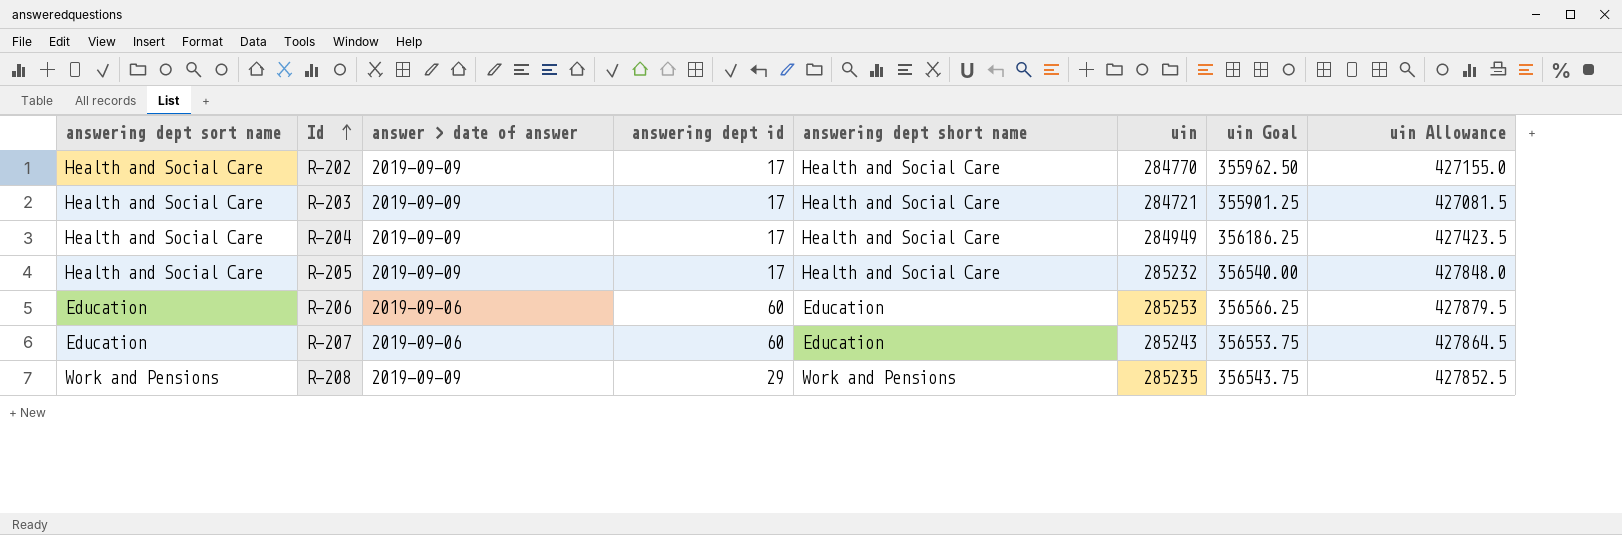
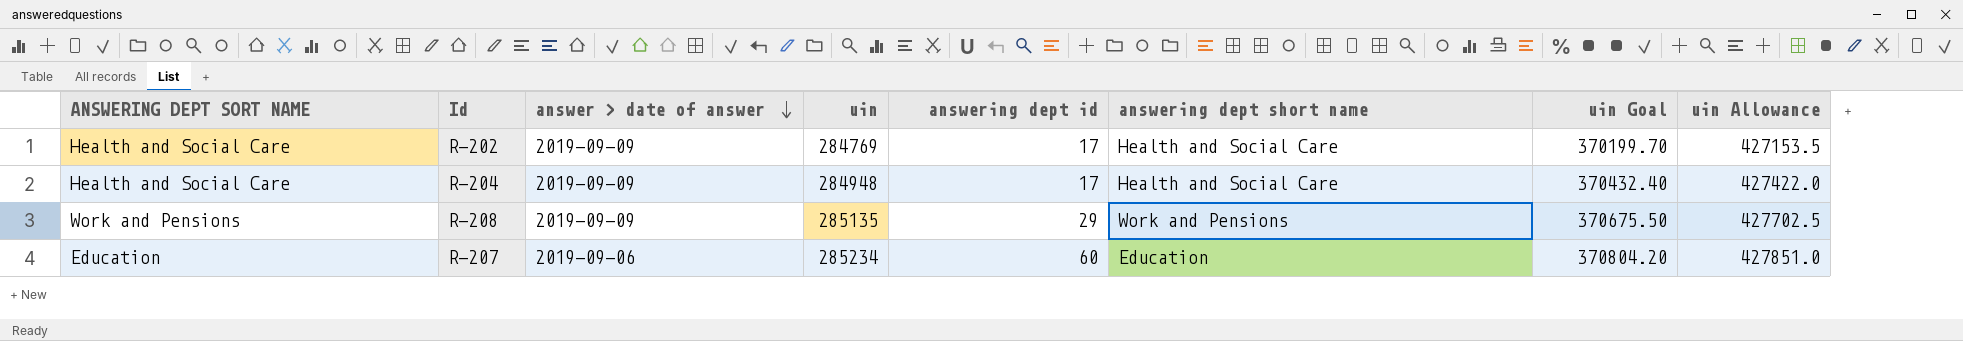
row order: Id ascending -> answer > date of answer descending
column name: answering dept sort name -> ANSWERING DEPT SORT NAME
column uin | position: 6 -> 4
column uin Goal | formula: [uin] * 1.25 -> [uin] * 1.3
row R-203: Health and Social Care | 2019-09-09 | 17 | Health and Social Care | 284721 | 355901.25 | 427081.5 -> none
row R-205: Health and Social Care | 2019-09-09 | 17 | Health and Social Care | 285232 | 356540.00 | 427848.0 -> none
row R-206: Education | 2019-09-06 | 60 | Education | 285253 | 356566.25 | 427879.5 -> none
R-202 | uin: 284770 -> 284769
R-202 | uin Allowance: 427155.0 -> 427153.5
R-204 | uin: 284949 -> 284948
R-204 | uin Allowance: 427423.5 -> 427422.0
R-208 | uin: 285235 -> 285135
R-208 | uin Allowance: 427852.5 -> 427702.5
R-207 | uin: 285243 -> 285234
R-207 | uin Allowance: 427864.5 -> 427851.0

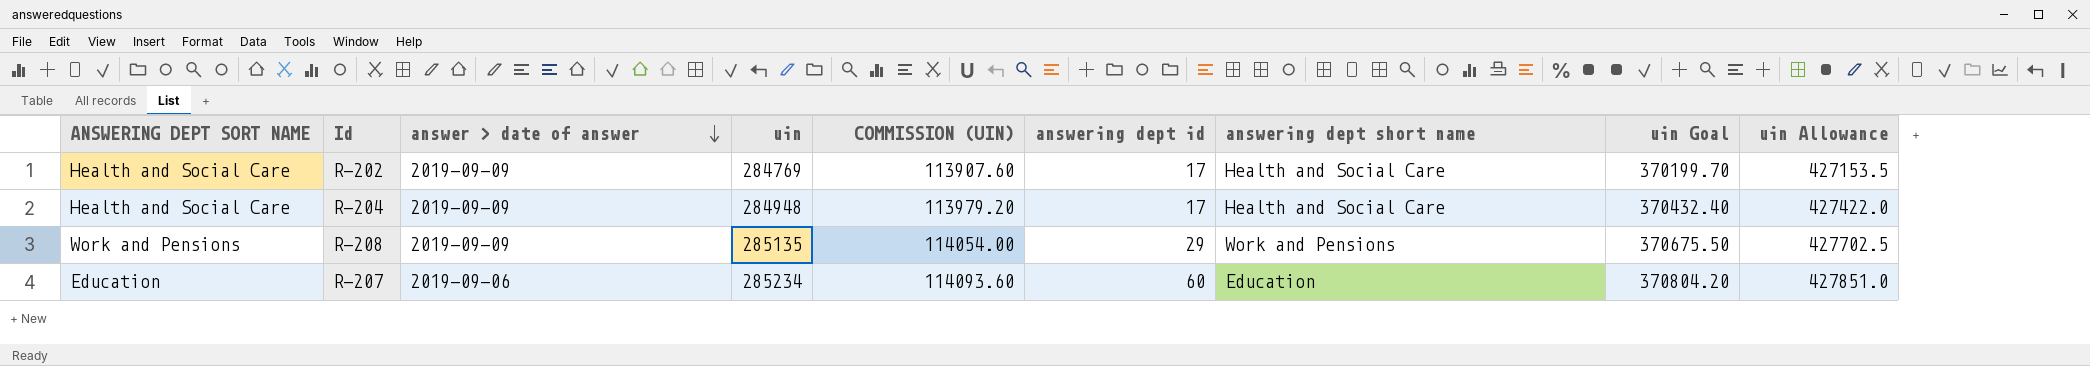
column COMMISSION (UIN) | formula: none -> [uin] * 0.4

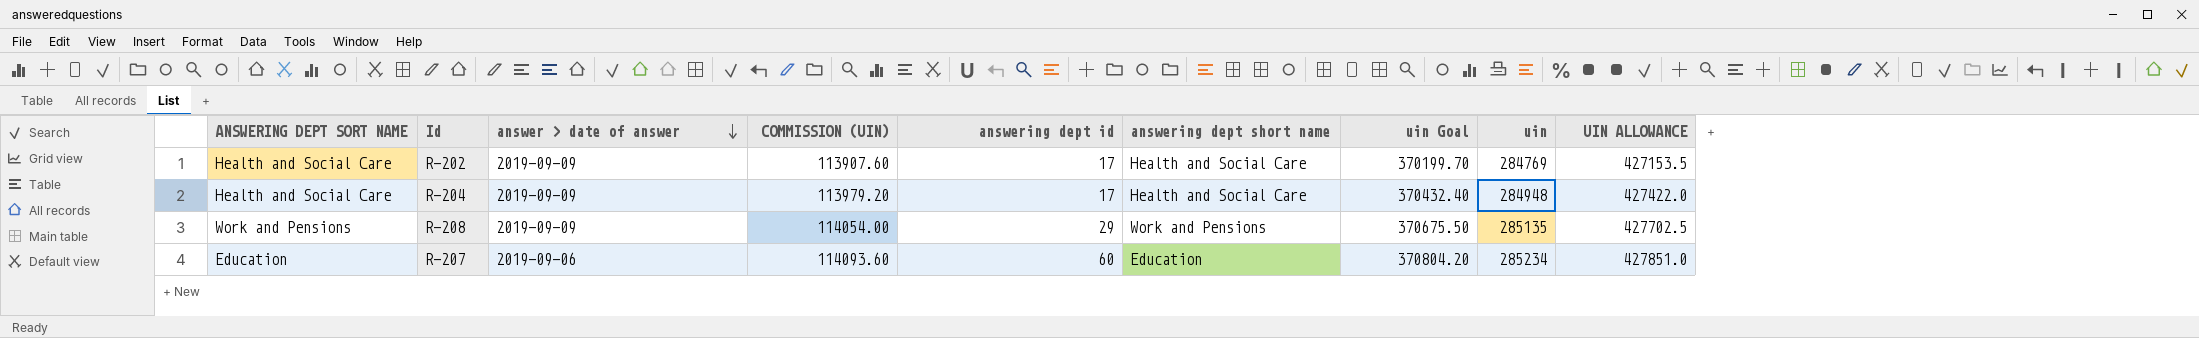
column uin | position: 4 -> 8
column name: uin Allowance -> UIN ALLOWANCE

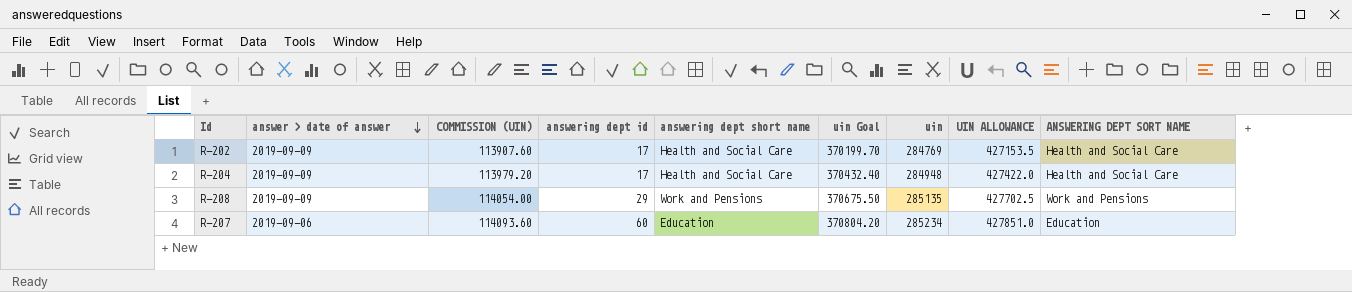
column ANSWERING DEPT SORT NAME | position: 1 -> 9

